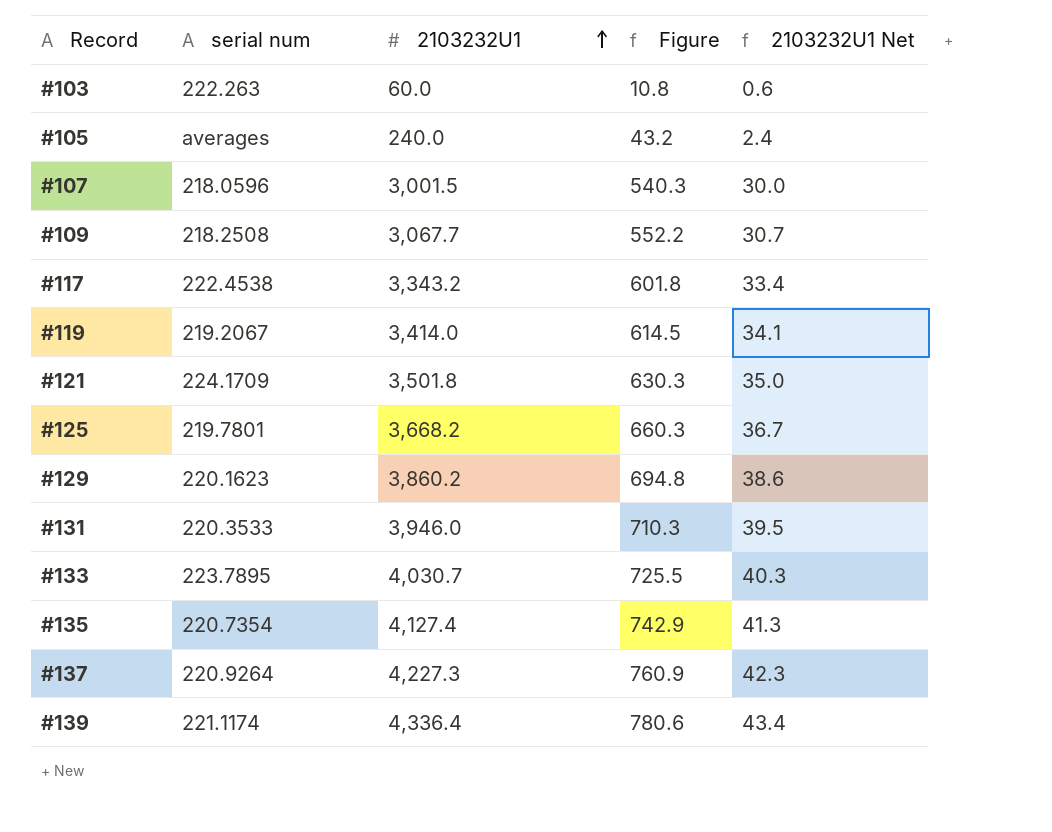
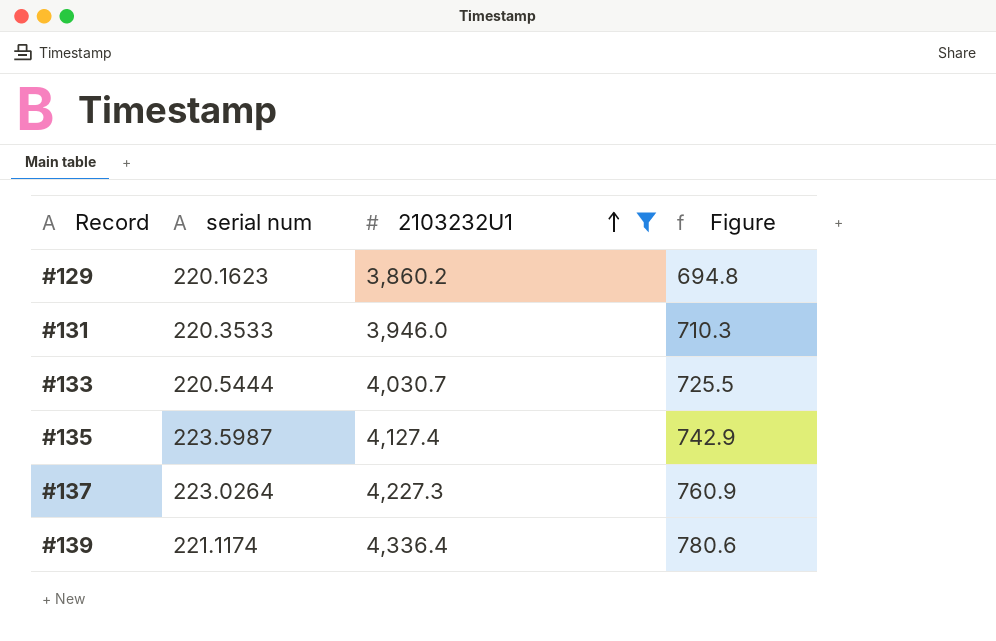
filter: none -> 2103232U1 >= 3,860.2
column 2103232U1 Net | formula: [2103232U1] * 0.01 -> none
#133 | serial num: 223.7895 -> 220.5444
#135 | serial num: 220.7354 -> 223.5987
#137 | serial num: 220.9264 -> 223.0264

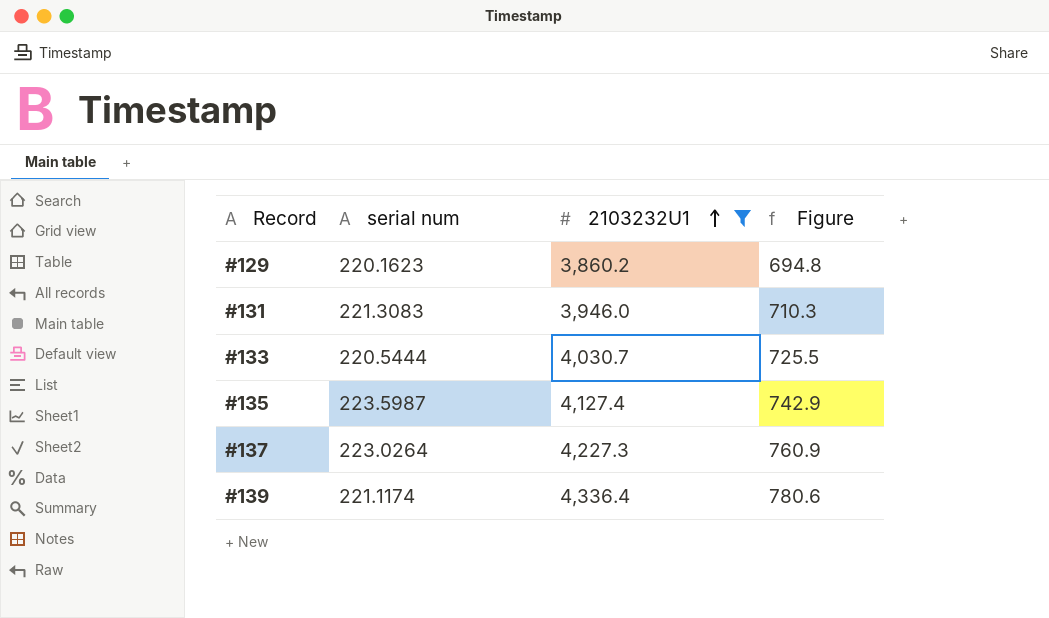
#131 | serial num: 220.3533 -> 221.3083

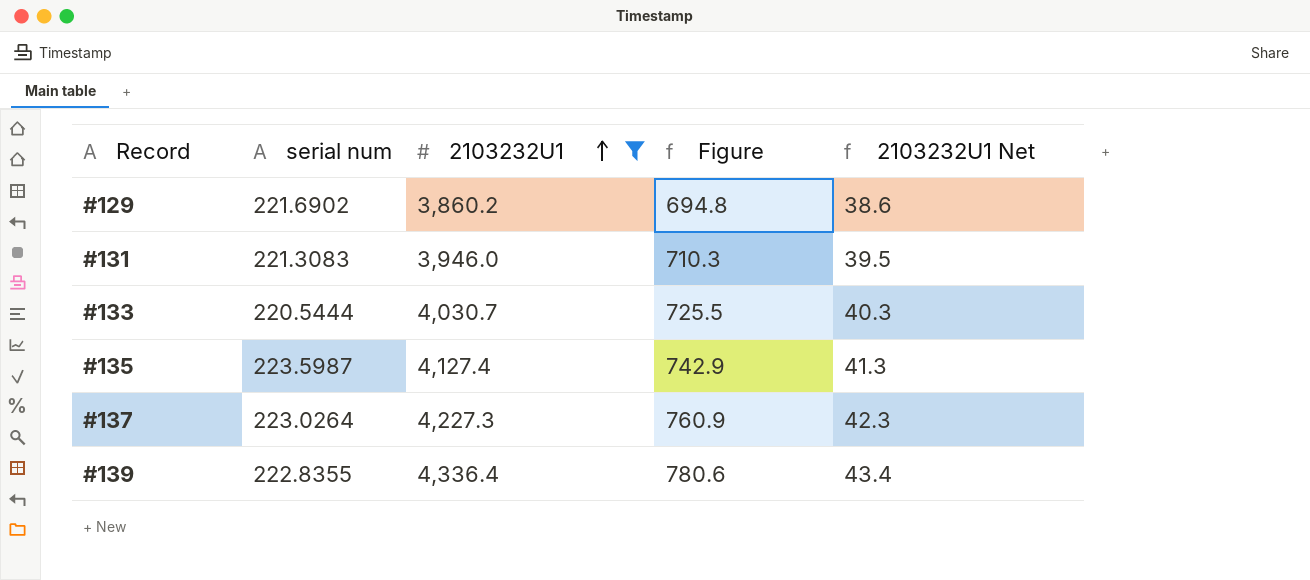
column 2103232U1 Net | formula: none -> [2103232U1] * 0.01
#129 | serial num: 220.1623 -> 221.6902
#139 | serial num: 221.1174 -> 222.8355

